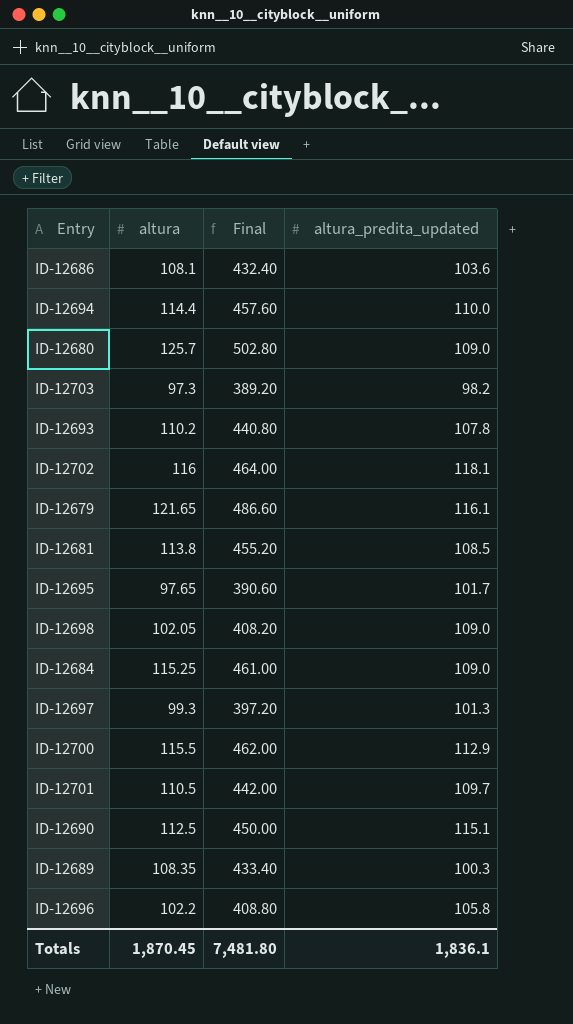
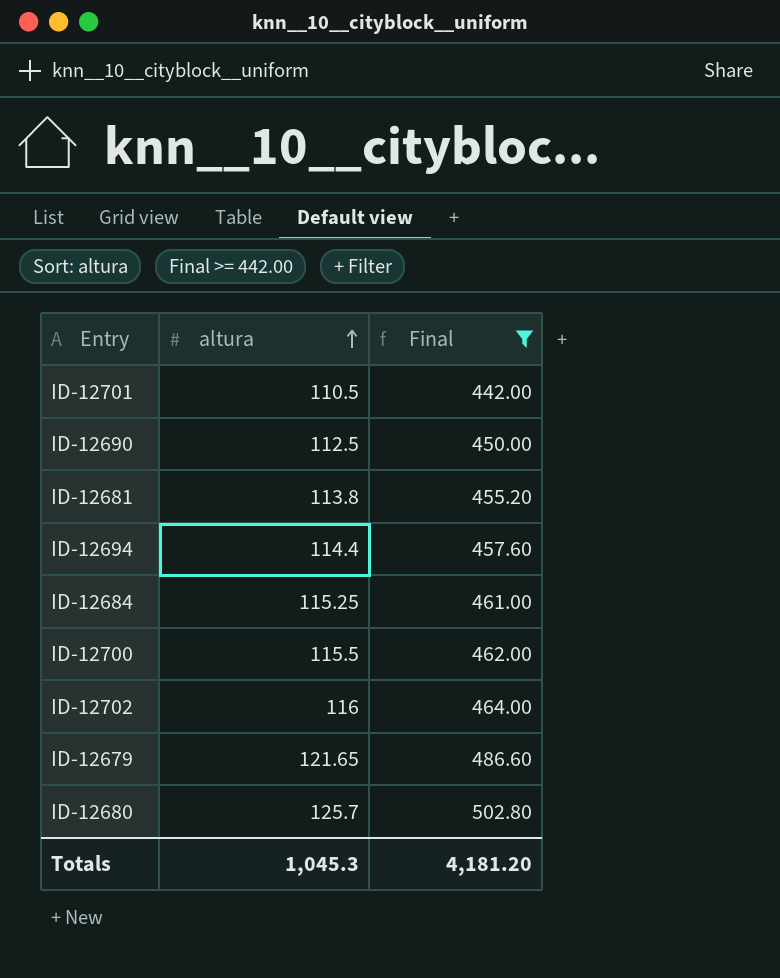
filter: none -> Final >= 442.00
row order: none -> altura ascending
column altura_predita_updated | position: 4 -> none
Totals | altura: 1,870.45 -> 1,045.3
Totals | Final: 7,481.80 -> 4,181.20

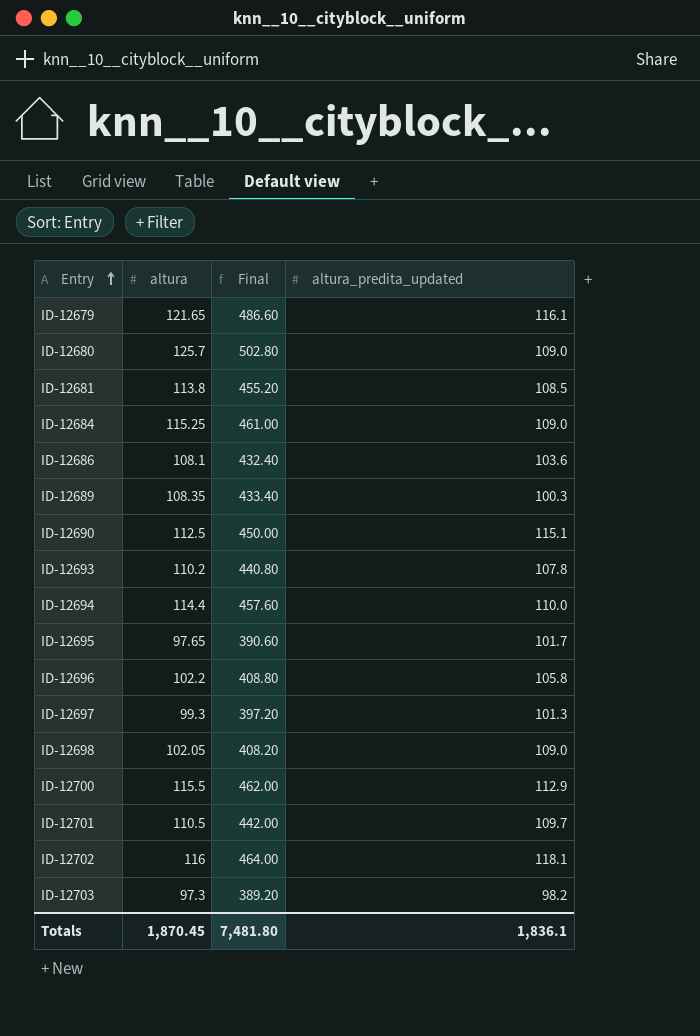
filter: Final >= 442.00 -> none
row order: altura ascending -> Entry ascending
column altura_predita_updated | position: none -> 4
Totals | altura: 1,045.3 -> 1,870.45
Totals | Final: 4,181.20 -> 7,481.80

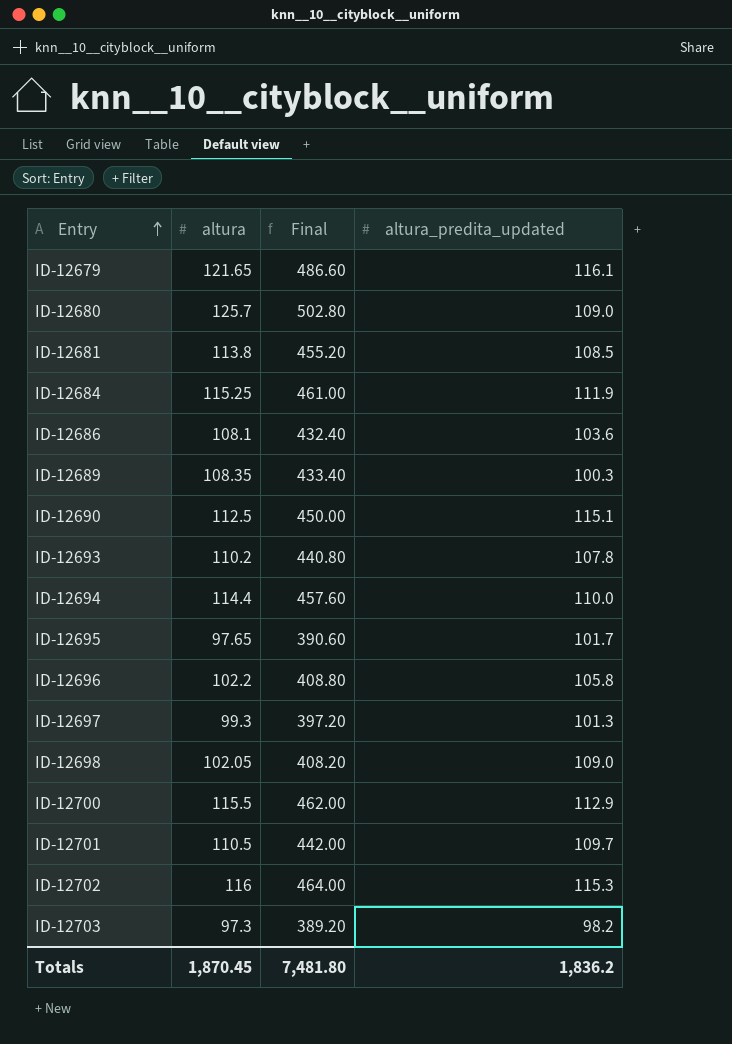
ID-12684 | altura_predita_updated: 109.0 -> 111.9
ID-12702 | altura_predita_updated: 118.1 -> 115.3
Totals | altura_predita_updated: 1,836.1 -> 1,836.2

